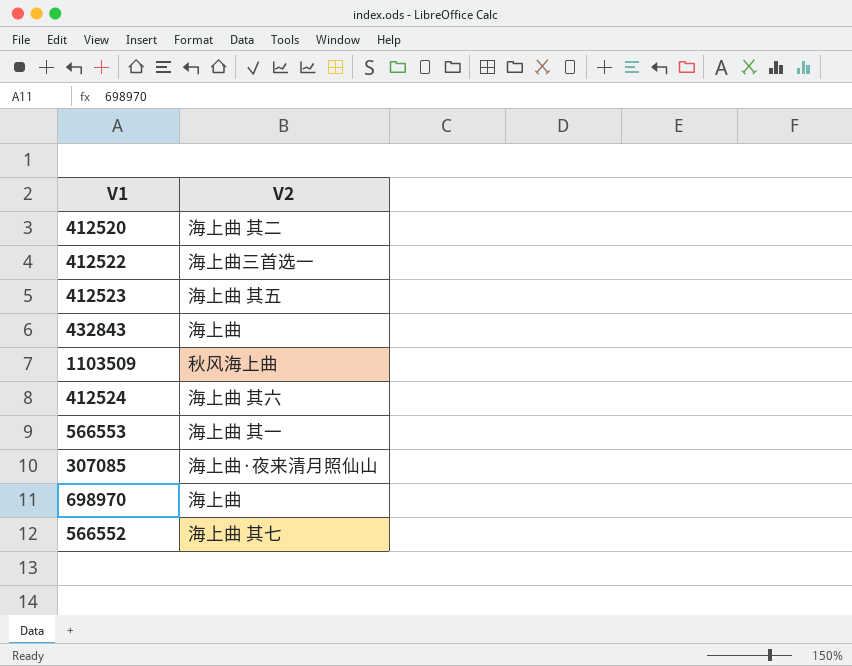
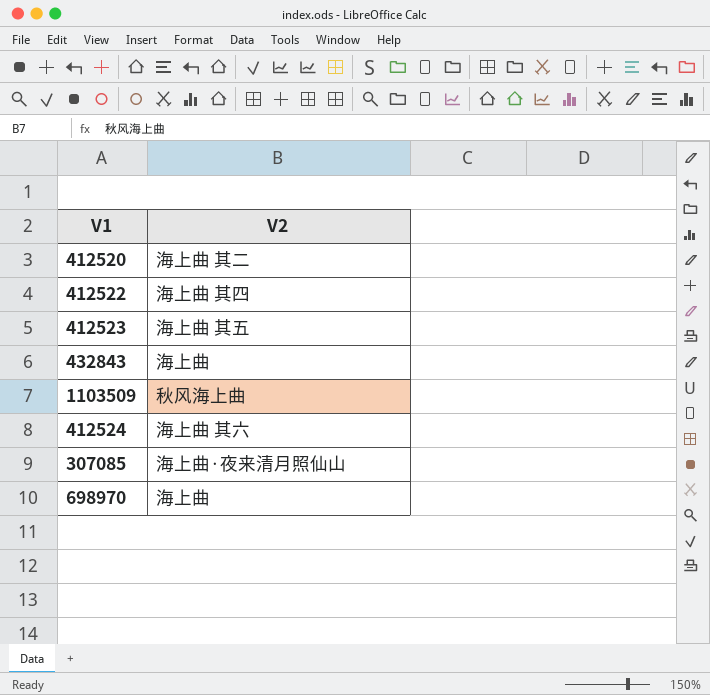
row 566553: 海上曲 其一 -> none
row 566552: 海上曲 其七 -> none
412522 | V2: 海上曲三首选一 -> 海上曲 其四

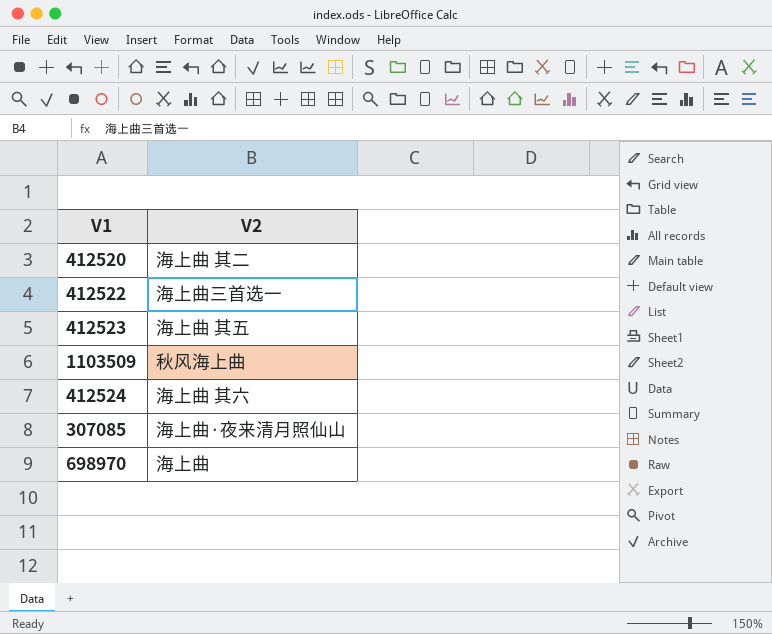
row 432843: 海上曲 -> none
412522 | V2: 海上曲 其四 -> 海上曲三首选一

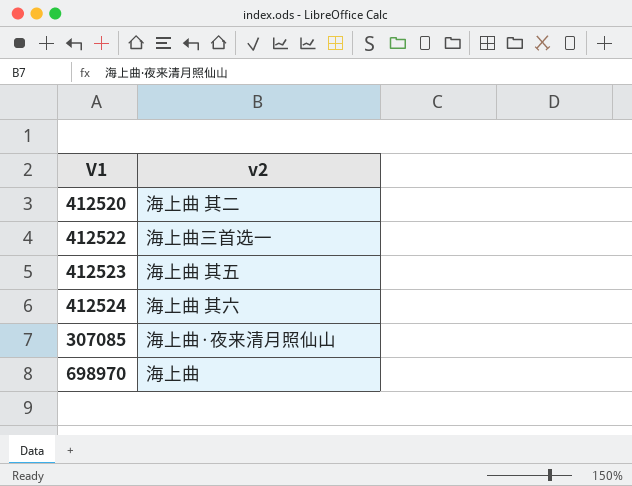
column name: V2 -> v2
row 1103509: 秋风海上曲 -> none

